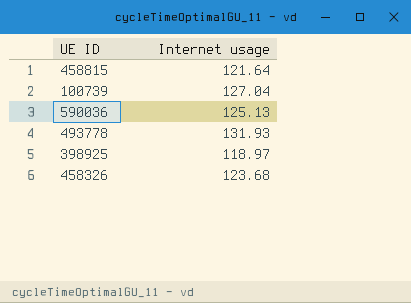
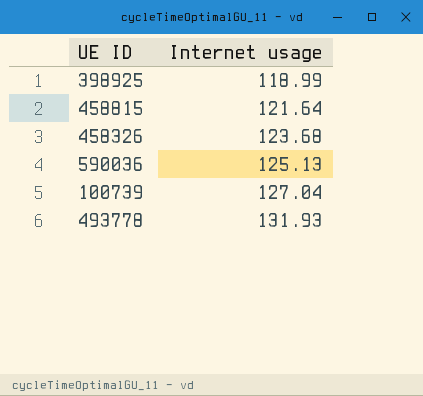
row order: none -> Internet usage ascending
398925 | Internet usage: 118.97 -> 118.99

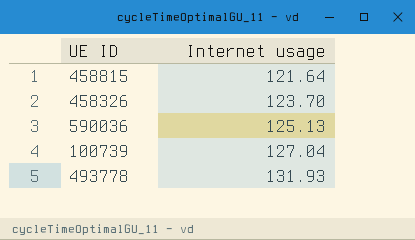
row 398925: 118.99 -> none
458326 | Internet usage: 123.68 -> 123.70

